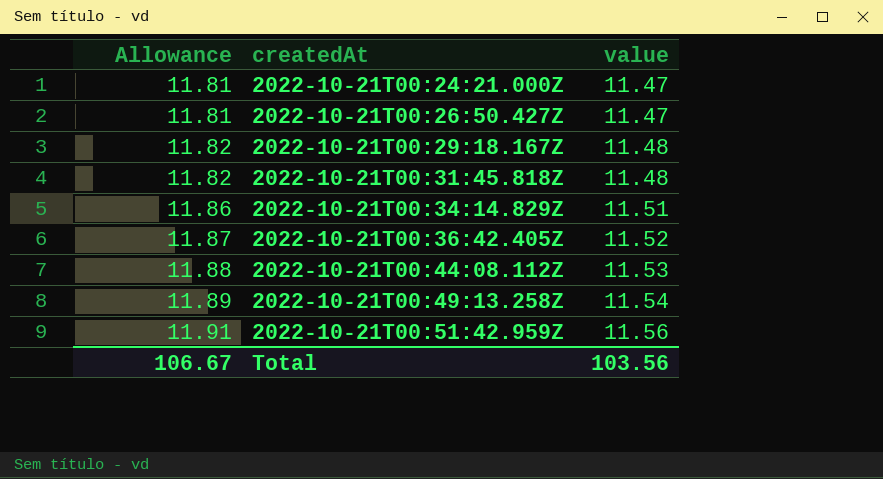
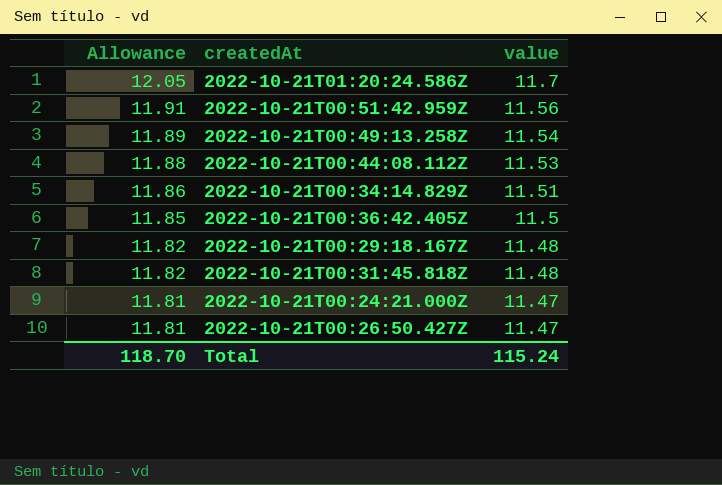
row order: Allowance ascending -> Allowance descending
row 2022-10-21T01:20:24.586Z: none -> 12.05 | 11.7
2022-10-21T00:36:42.405Z | Allowance: 11.87 -> 11.85
2022-10-21T00:36:42.405Z | value: 11.52 -> 11.5
Total | Allowance: 106.67 -> 118.70
Total | value: 103.56 -> 115.24

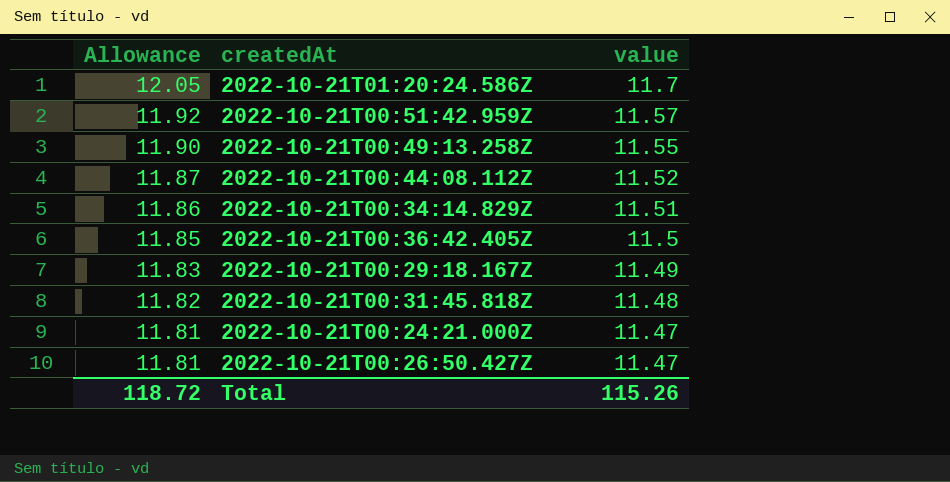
2022-10-21T00:51:42.959Z | Allowance: 11.91 -> 11.92
2022-10-21T00:51:42.959Z | value: 11.56 -> 11.57
2022-10-21T00:49:13.258Z | Allowance: 11.89 -> 11.90
2022-10-21T00:49:13.258Z | value: 11.54 -> 11.55
2022-10-21T00:44:08.112Z | Allowance: 11.88 -> 11.87
2022-10-21T00:44:08.112Z | value: 11.53 -> 11.52
2022-10-21T00:29:18.167Z | Allowance: 11.82 -> 11.83
2022-10-21T00:29:18.167Z | value: 11.48 -> 11.49
Total | Allowance: 118.70 -> 118.72
Total | value: 115.24 -> 115.26

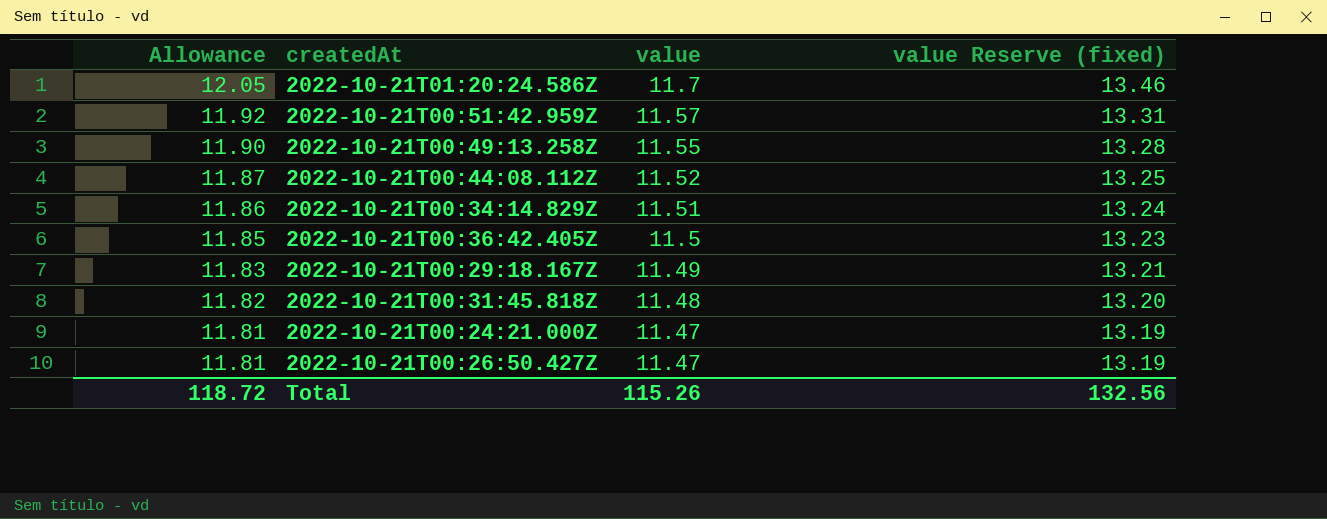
column value Reserve (fixed) | formula: none -> [value] * 1.15

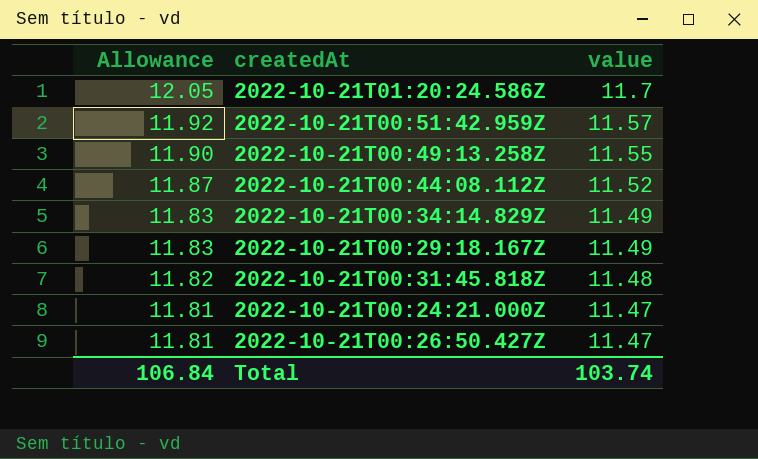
column value Reserve (fixed) | formula: [value] * 1.15 -> none
row 2022-10-21T00:36:42.405Z: 11.85 | 11.5 | 13.23 -> none
2022-10-21T00:34:14.829Z | Allowance: 11.86 -> 11.83
2022-10-21T00:34:14.829Z | value: 11.51 -> 11.49
Total | Allowance: 118.72 -> 106.84
Total | value: 115.26 -> 103.74

